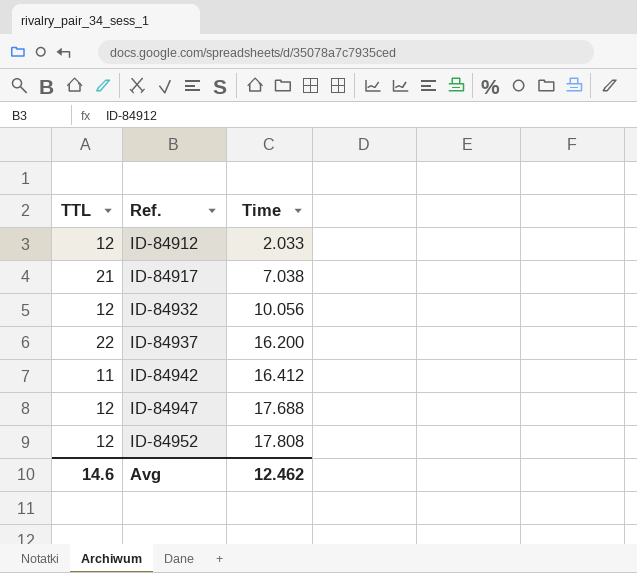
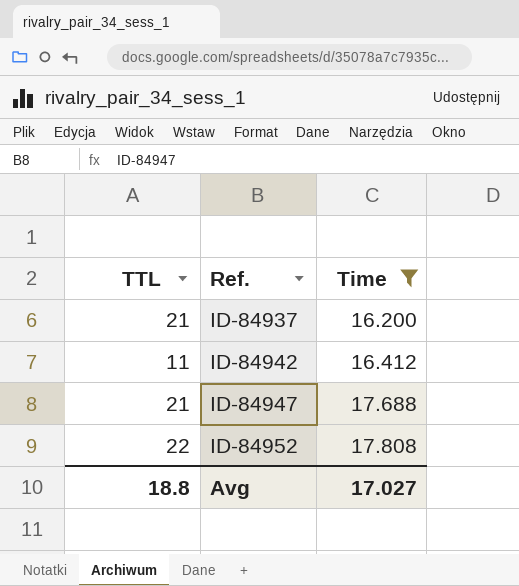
filter: none -> Time >= 16.200
ID-84937 | TTL: 22 -> 21
ID-84947 | TTL: 12 -> 21
ID-84952 | TTL: 12 -> 22
Avg | TTL: 14.6 -> 18.8
Avg | Time: 12.462 -> 17.027

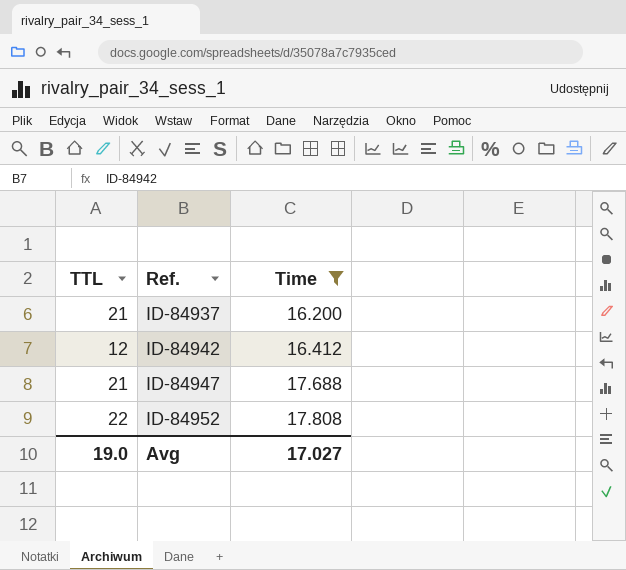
ID-84942 | TTL: 11 -> 12
Avg | TTL: 18.8 -> 19.0

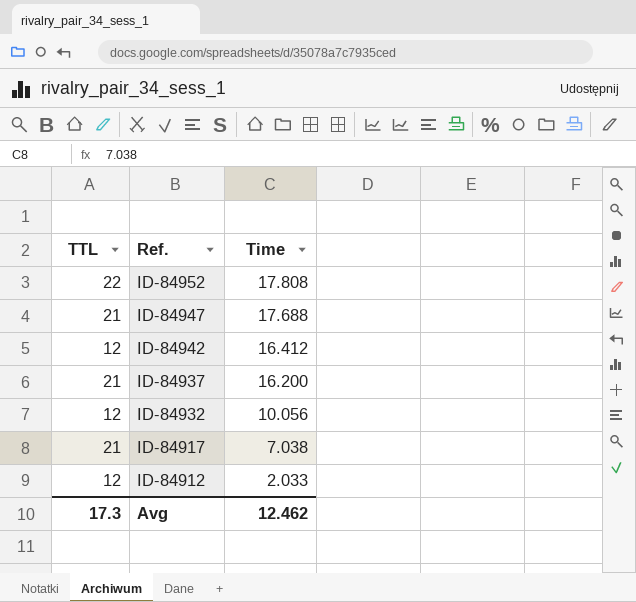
filter: Time >= 16.200 -> none
row order: Ref. ascending -> Ref. descending
Avg | TTL: 19.0 -> 17.3
Avg | Time: 17.027 -> 12.462

